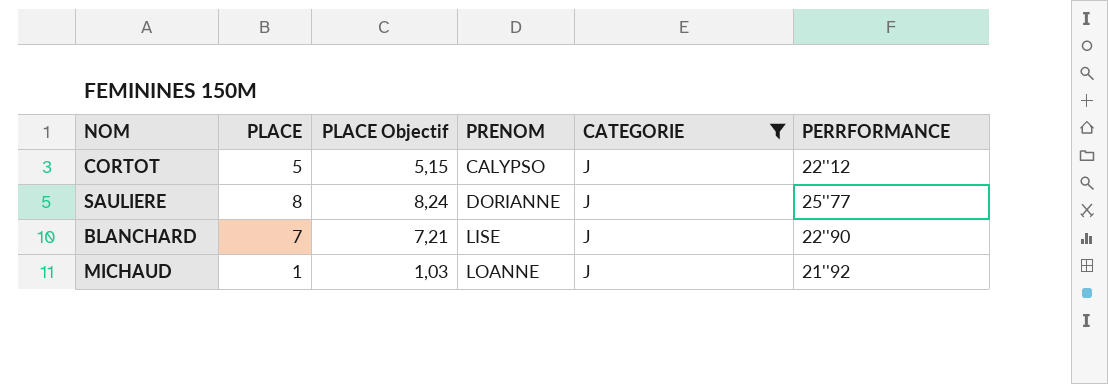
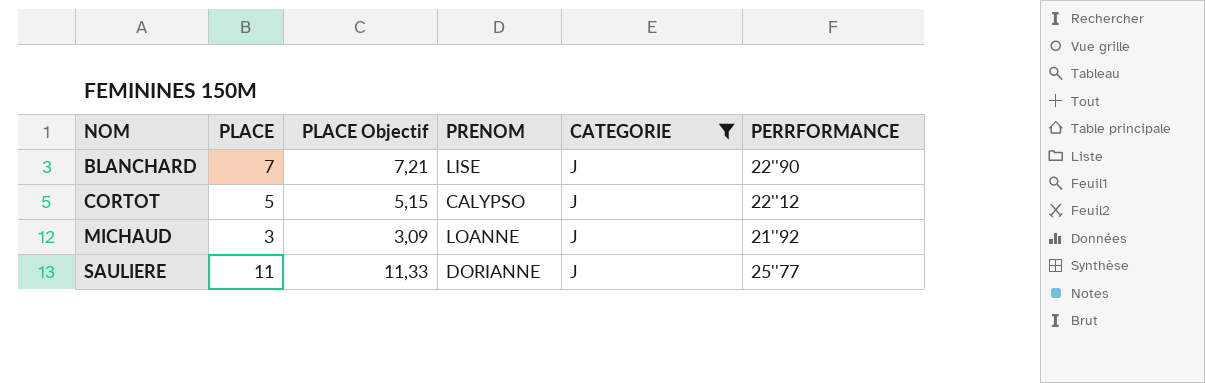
row order: PRENOM ascending -> NOM ascending
MICHAUD | PLACE: 1 -> 3
MICHAUD | PLACE Objectif: 1,03 -> 3,09
SAULIERE | PLACE: 8 -> 11
SAULIERE | PLACE Objectif: 8,24 -> 11,33

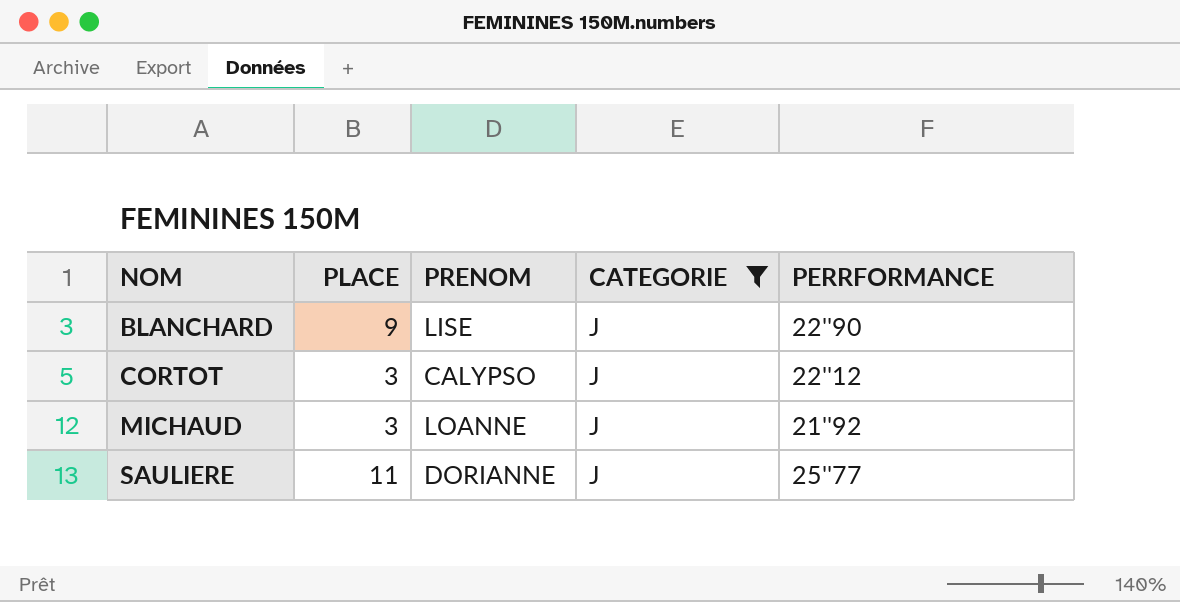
column PLACE Objectif | formula: [PLACE] * 1,03 -> none
BLANCHARD | PLACE: 7 -> 9
CORTOT | PLACE: 5 -> 3

